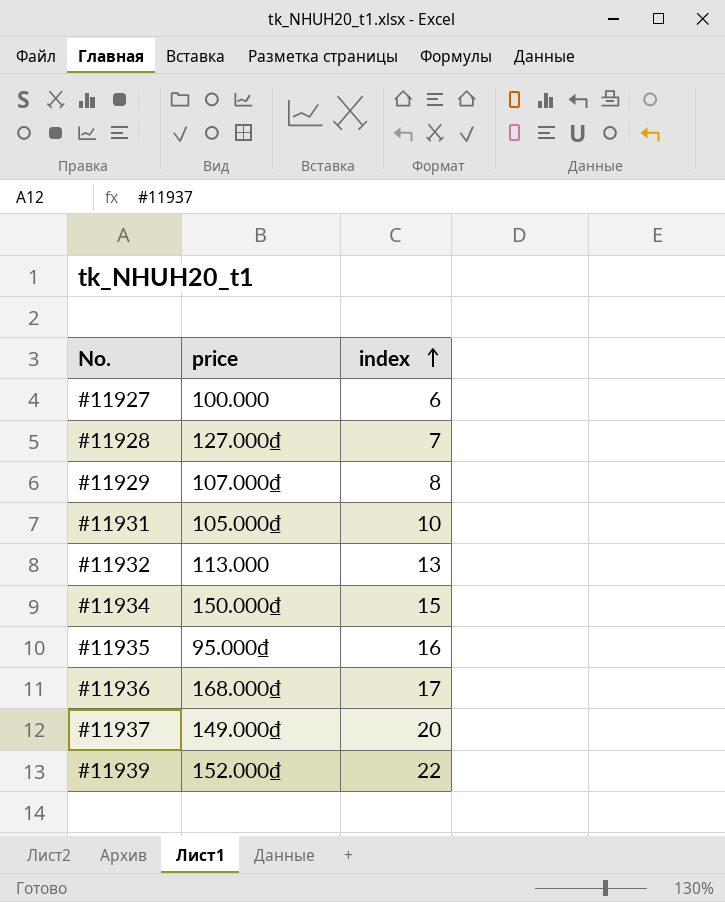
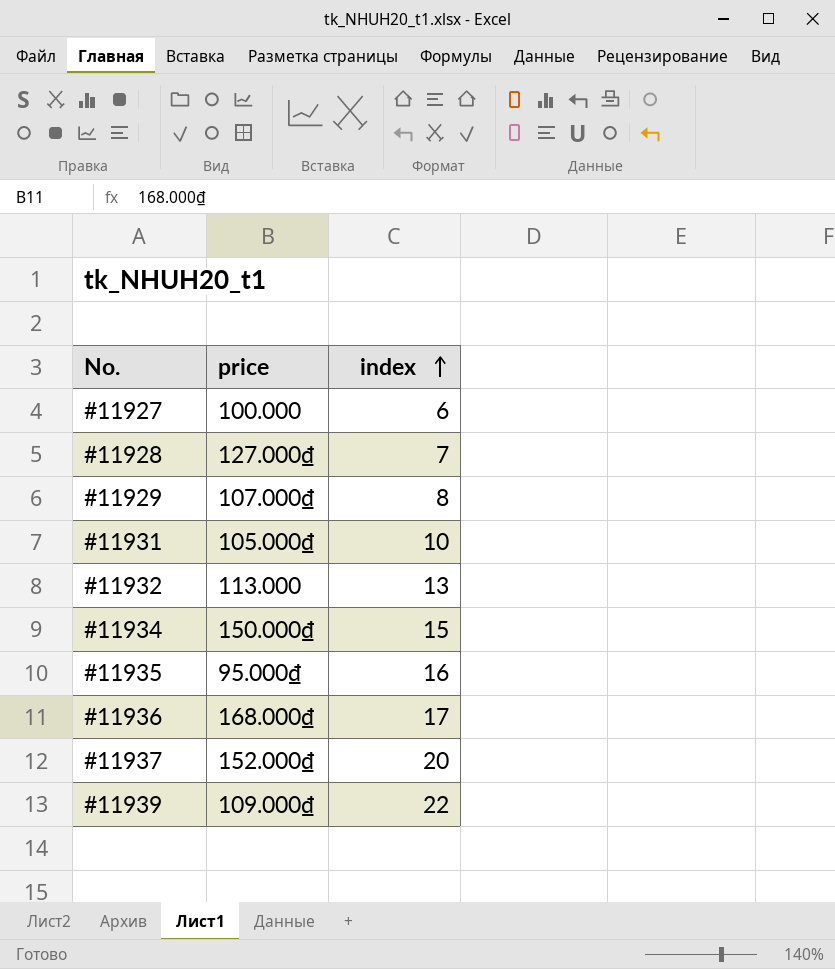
#11937 | price: 149.000₫ -> 152.000₫
#11939 | price: 152.000₫ -> 109.000₫

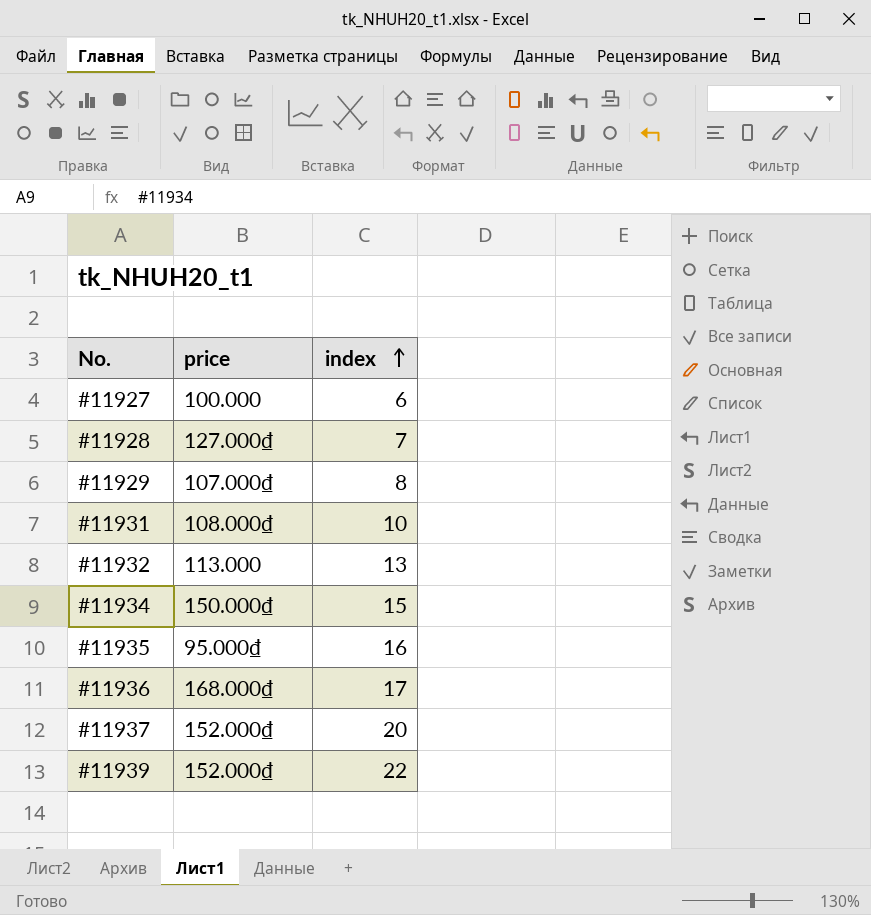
#11931 | price: 105.000₫ -> 108.000₫
#11939 | price: 109.000₫ -> 152.000₫

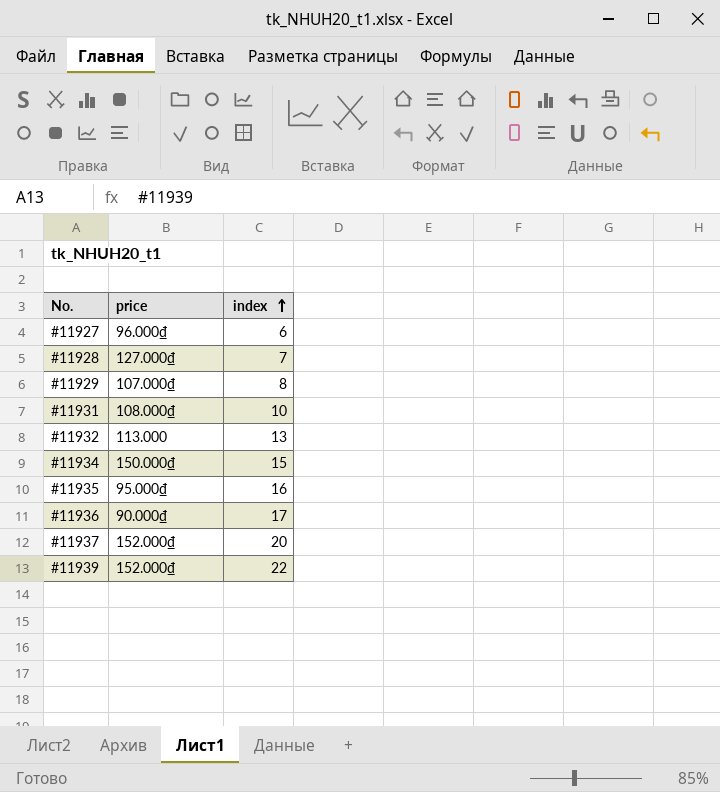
#11927 | price: 100.000 -> 96.000₫
#11936 | price: 168.000₫ -> 90.000₫

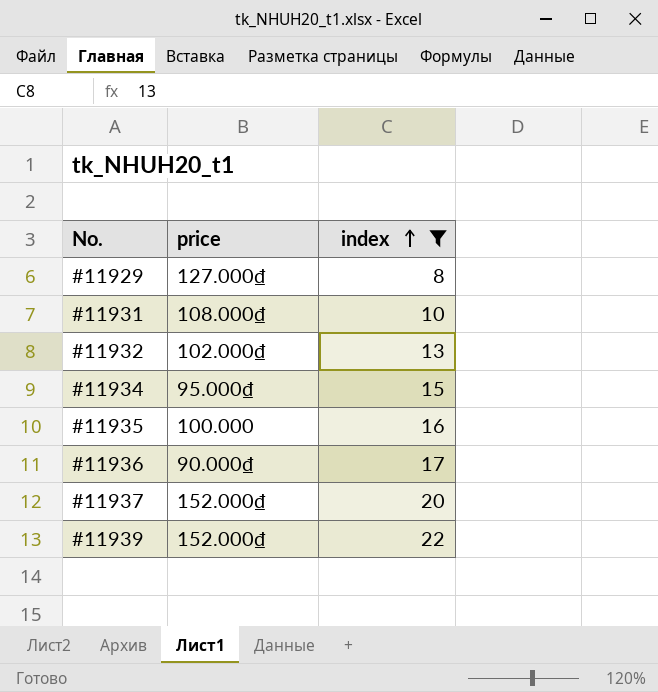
filter: none -> index >= 8
#11929 | price: 107.000₫ -> 127.000₫
#11932 | price: 113.000 -> 102.000₫
#11934 | price: 150.000₫ -> 95.000₫
#11935 | price: 95.000₫ -> 100.000

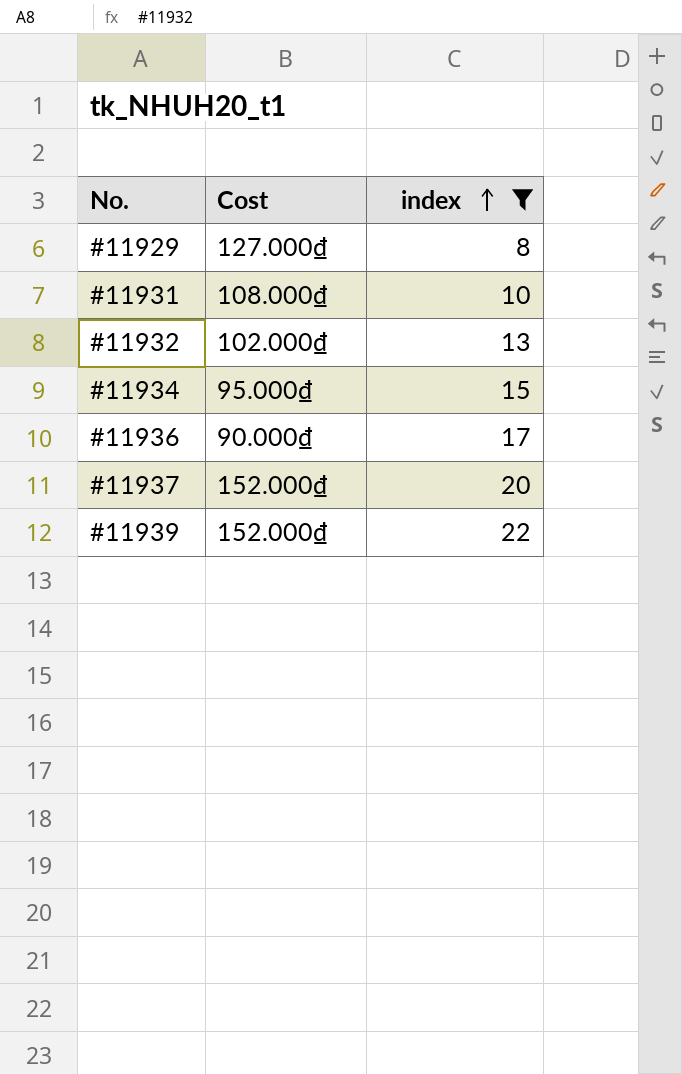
column name: price -> Cost
row #11935: 100.000 | 16 -> none

